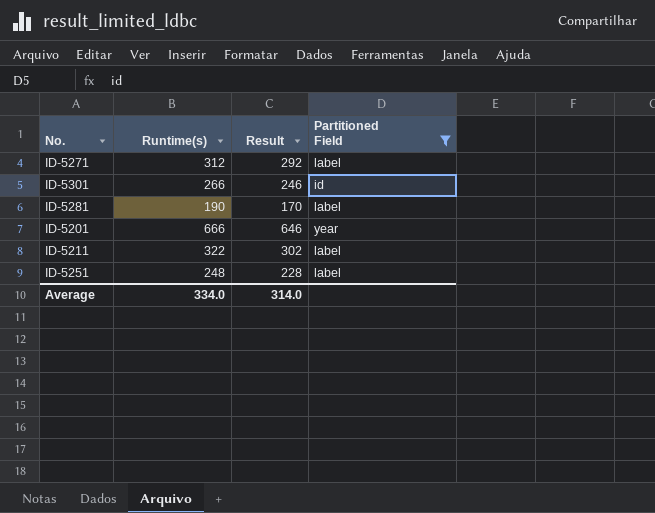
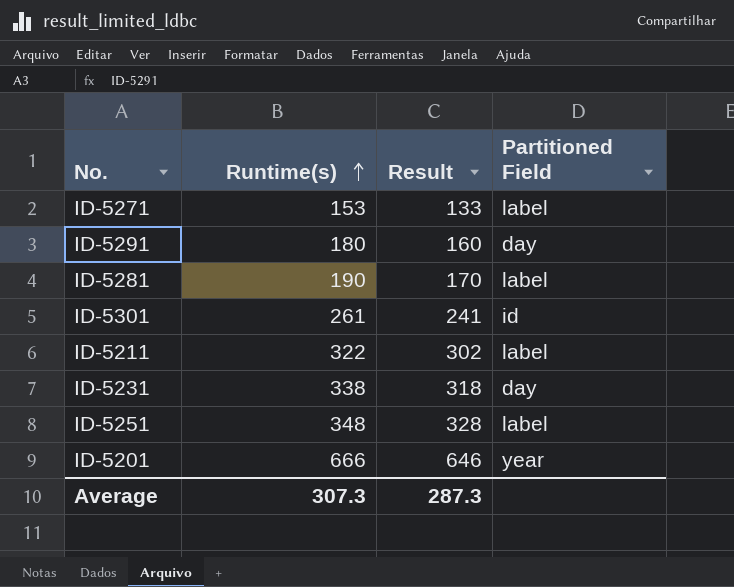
filter: Partitioned Field != day -> none
row order: none -> Runtime(s) ascending
ID-5271 | Runtime(s): 312 -> 153
ID-5271 | Result: 292 -> 133
ID-5301 | Runtime(s): 266 -> 261
ID-5301 | Result: 246 -> 241
ID-5251 | Runtime(s): 248 -> 348
ID-5251 | Result: 228 -> 328
Average | Runtime(s): 334.0 -> 307.3
Average | Result: 314.0 -> 287.3

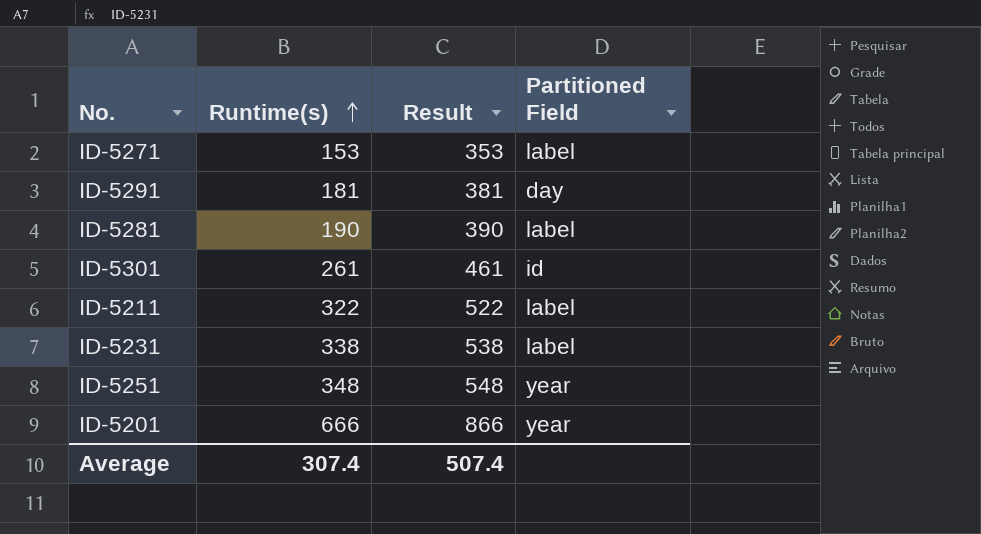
column Result | formula: [Runtime(s)] - 20 -> [Runtime(s)] + 200
ID-5291 | Runtime(s): 180 -> 181
ID-5231 | Partitioned Field: day -> label
ID-5251 | Partitioned Field: label -> year
Average | Runtime(s): 307.3 -> 307.4
Average | Result: 287.3 -> 507.4

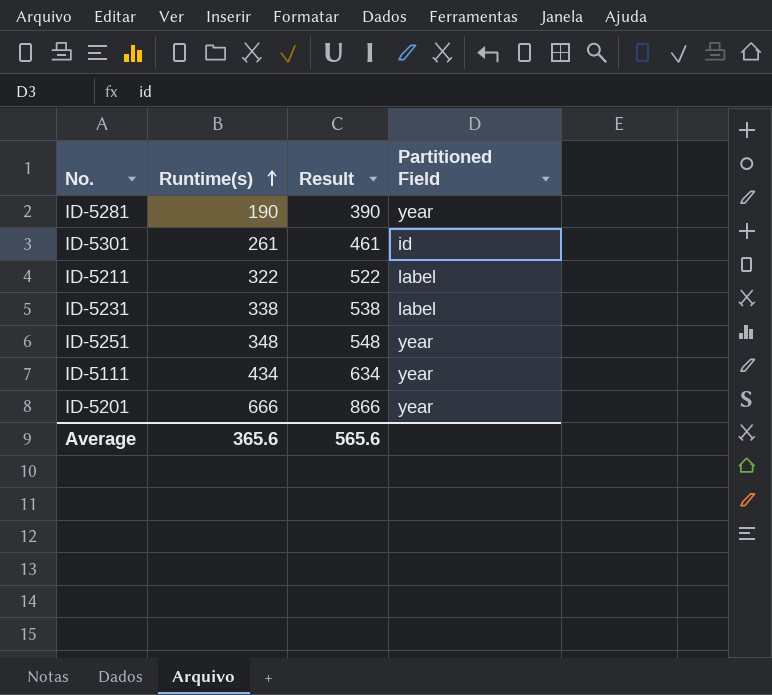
row ID-5271: 153 | 353 | label -> none
row ID-5291: 181 | 381 | day -> none
ID-5281 | Partitioned Field: label -> year
row ID-5111: none -> 434 | 634 | year
Average | Runtime(s): 307.4 -> 365.6
Average | Result: 507.4 -> 565.6

